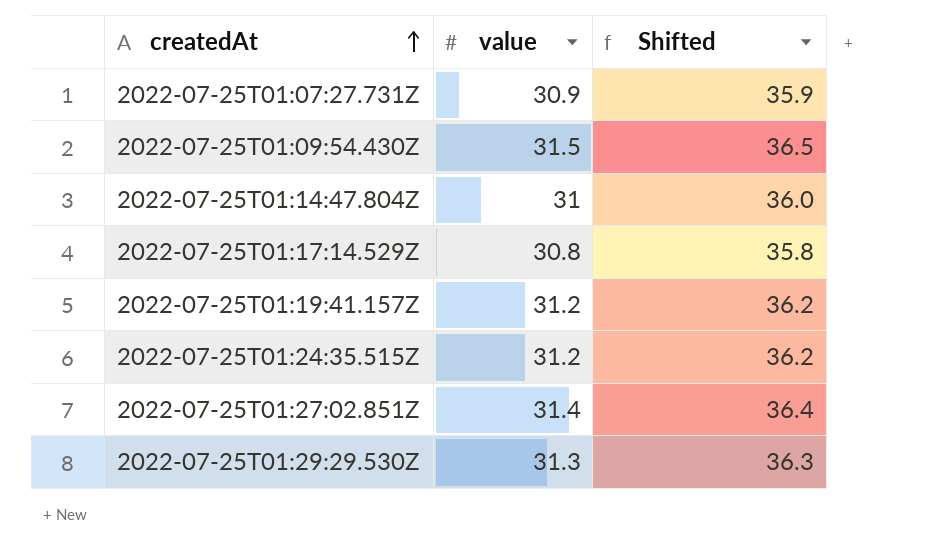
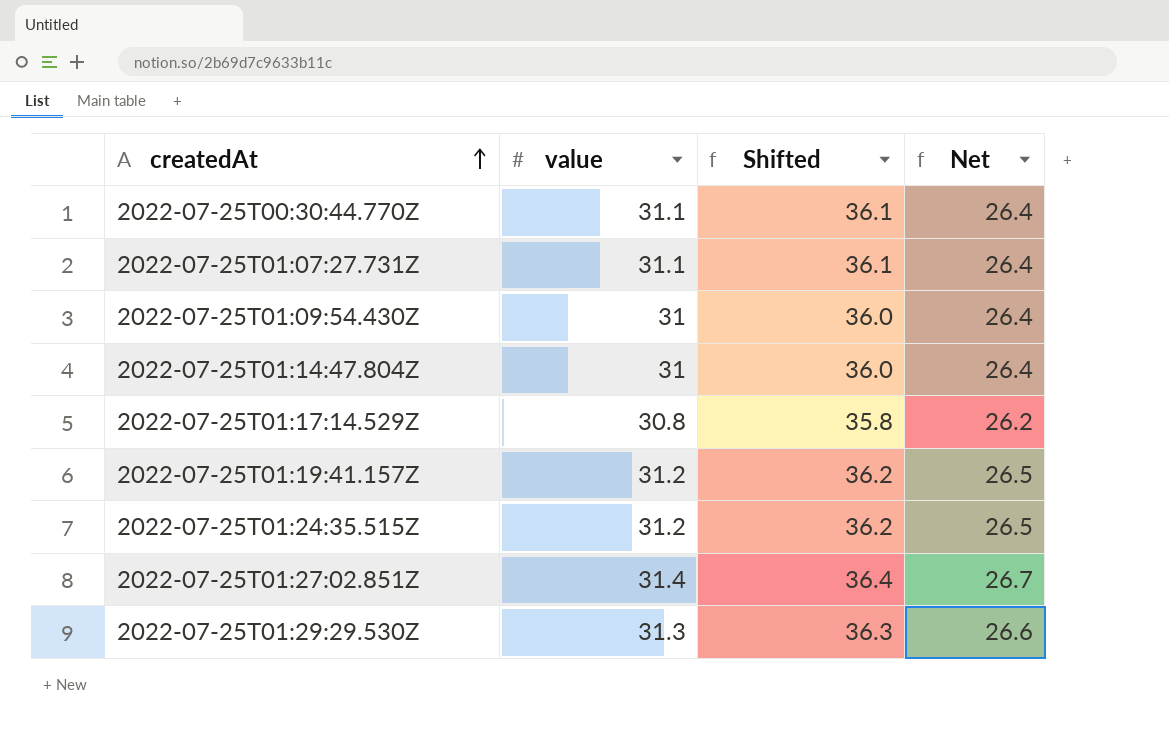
column Net | formula: none -> [value] * 0.85
row 2022-07-25T00:30:44.770Z: none -> 31.1 | 36.1 | 26.4
2022-07-25T01:07:27.731Z | value: 30.9 -> 31.1
2022-07-25T01:07:27.731Z | Shifted: 35.9 -> 36.1
2022-07-25T01:09:54.430Z | value: 31.5 -> 31
2022-07-25T01:09:54.430Z | Shifted: 36.5 -> 36.0

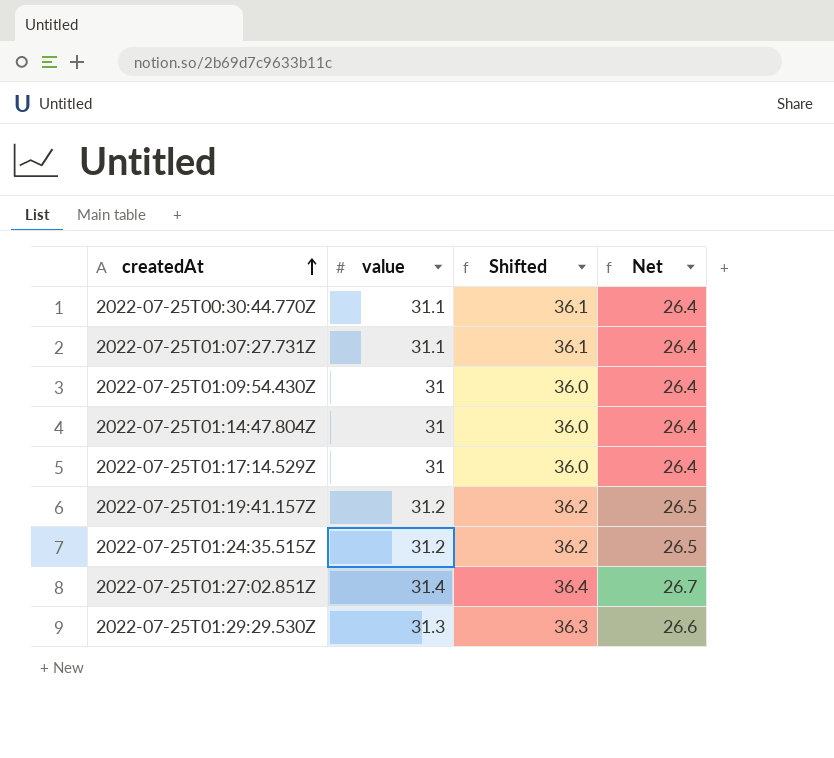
2022-07-25T01:17:14.529Z | value: 30.8 -> 31
2022-07-25T01:17:14.529Z | Shifted: 35.8 -> 36.0
2022-07-25T01:17:14.529Z | Net: 26.2 -> 26.4

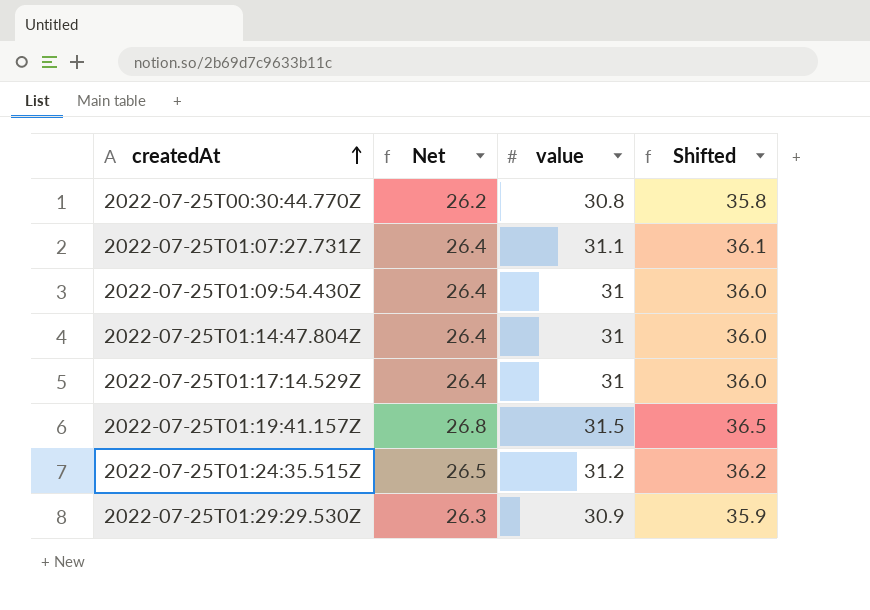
column Net | position: 4 -> 2
row 2022-07-25T01:27:02.851Z: 31.4 | 36.4 | 26.7 -> none
2022-07-25T00:30:44.770Z | Net: 26.4 -> 26.2
2022-07-25T00:30:44.770Z | value: 31.1 -> 30.8
2022-07-25T00:30:44.770Z | Shifted: 36.1 -> 35.8
2022-07-25T01:19:41.157Z | Net: 26.5 -> 26.8
2022-07-25T01:19:41.157Z | value: 31.2 -> 31.5
2022-07-25T01:19:41.157Z | Shifted: 36.2 -> 36.5
2022-07-25T01:29:29.530Z | Net: 26.6 -> 26.3
2022-07-25T01:29:29.530Z | value: 31.3 -> 30.9
2022-07-25T01:29:29.530Z | Shifted: 36.3 -> 35.9

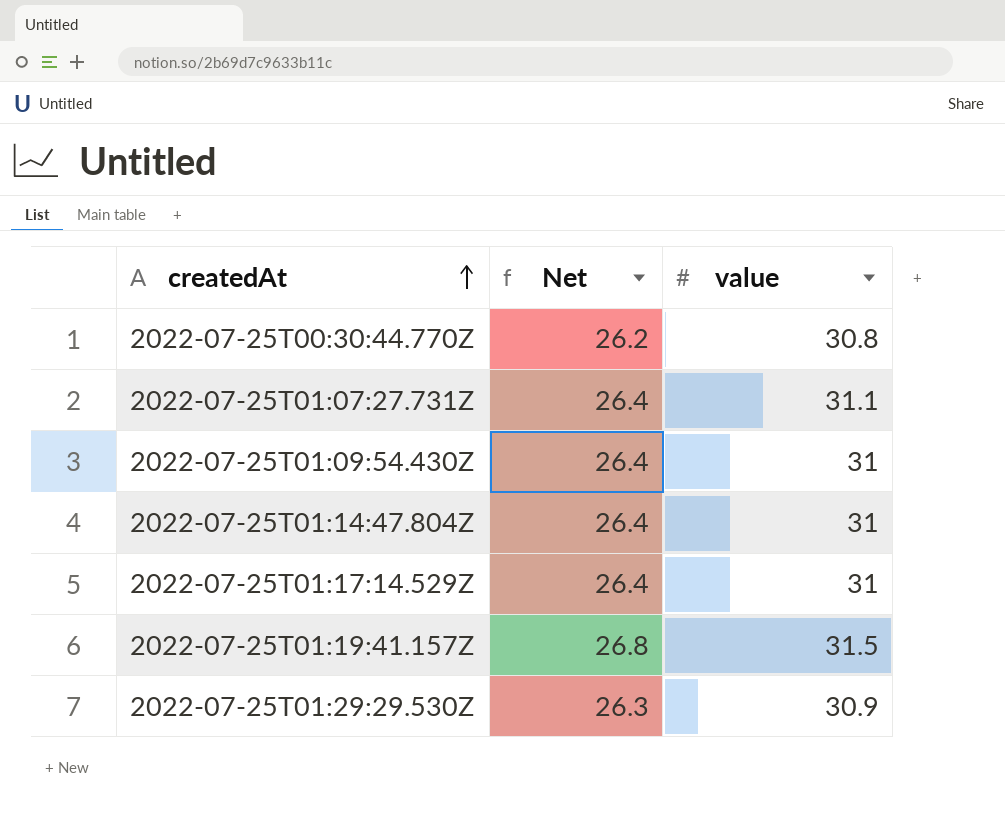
column Shifted | formula: [value] + 5 -> none
row 2022-07-25T01:24:35.515Z: 26.5 | 31.2 | 36.2 -> none

